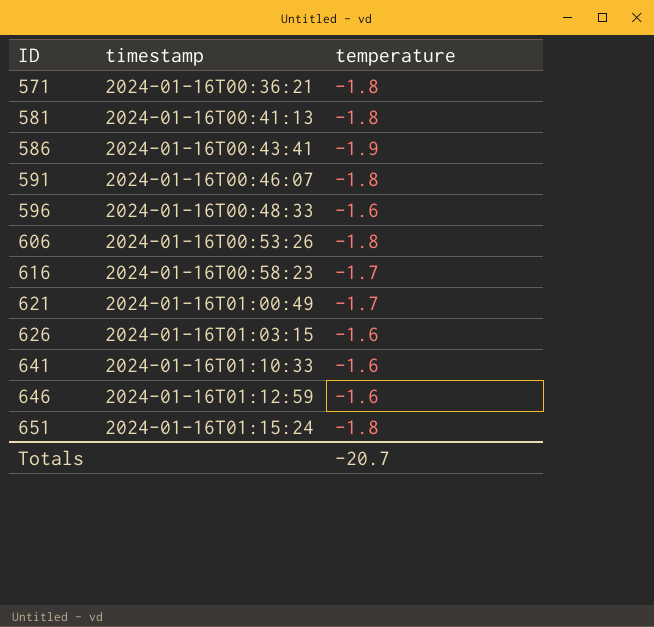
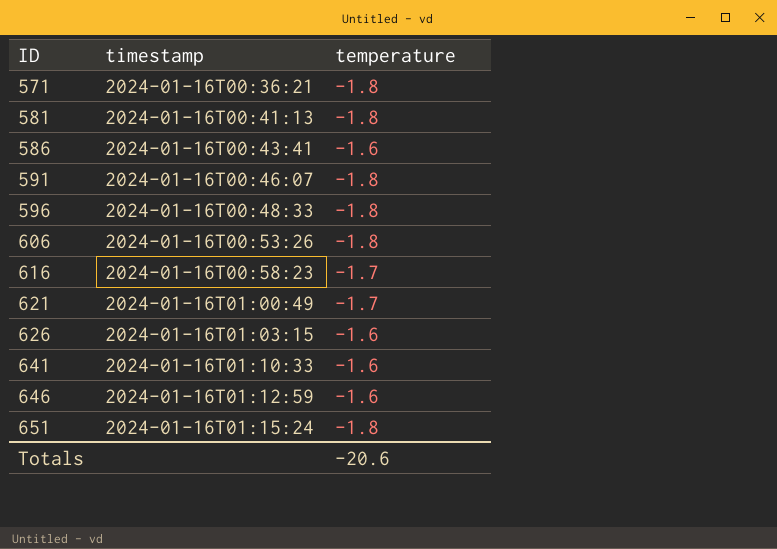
586 | temperature: -1.9 -> -1.6
596 | temperature: -1.6 -> -1.8
Totals | temperature: -20.7 -> -20.6

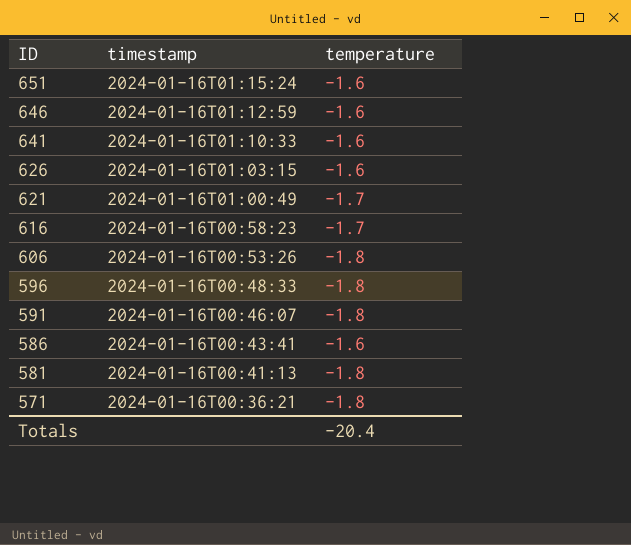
row order: ID ascending -> ID descending
651 | temperature: -1.8 -> -1.6
Totals | temperature: -20.6 -> -20.4

